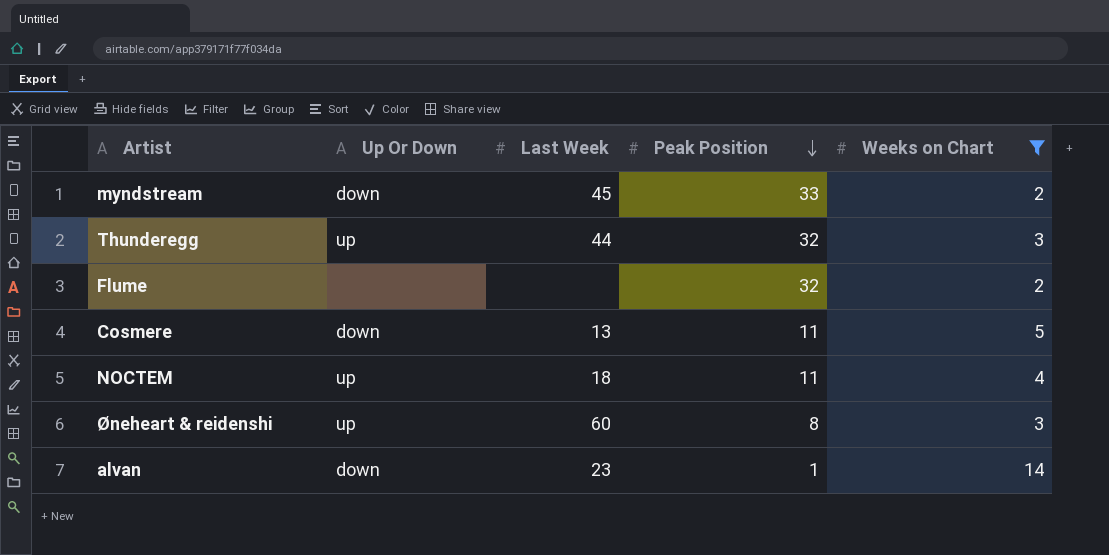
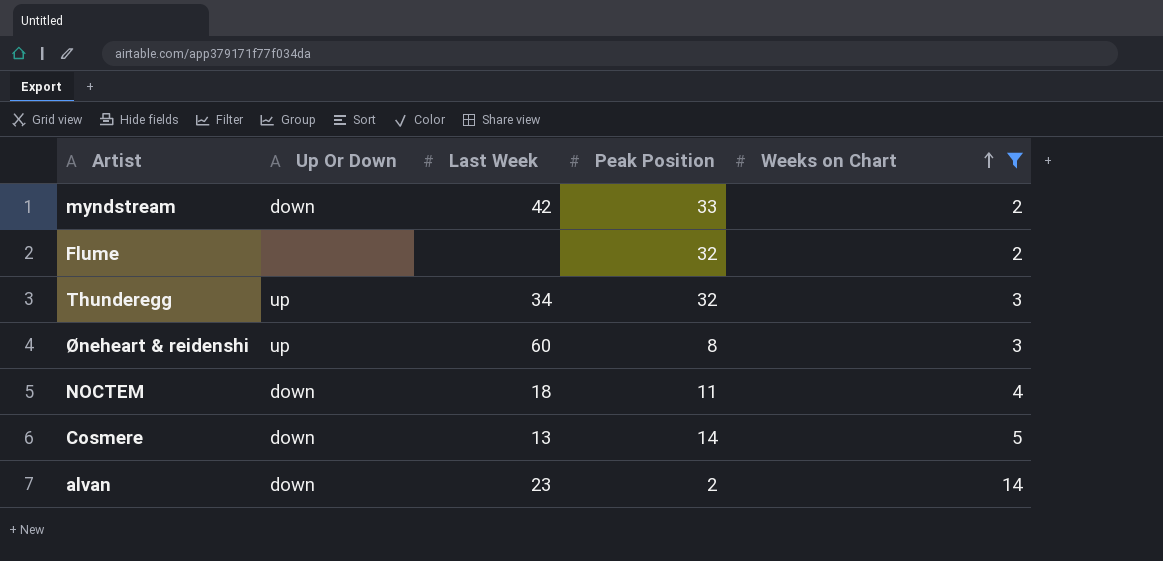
row order: Peak Position descending -> Weeks on Chart ascending
myndstream | Last Week: 45 -> 42
Thunderegg | Last Week: 44 -> 34
NOCTEM | Up Or Down: up -> down
Cosmere | Peak Position: 11 -> 14
alvan | Peak Position: 1 -> 2

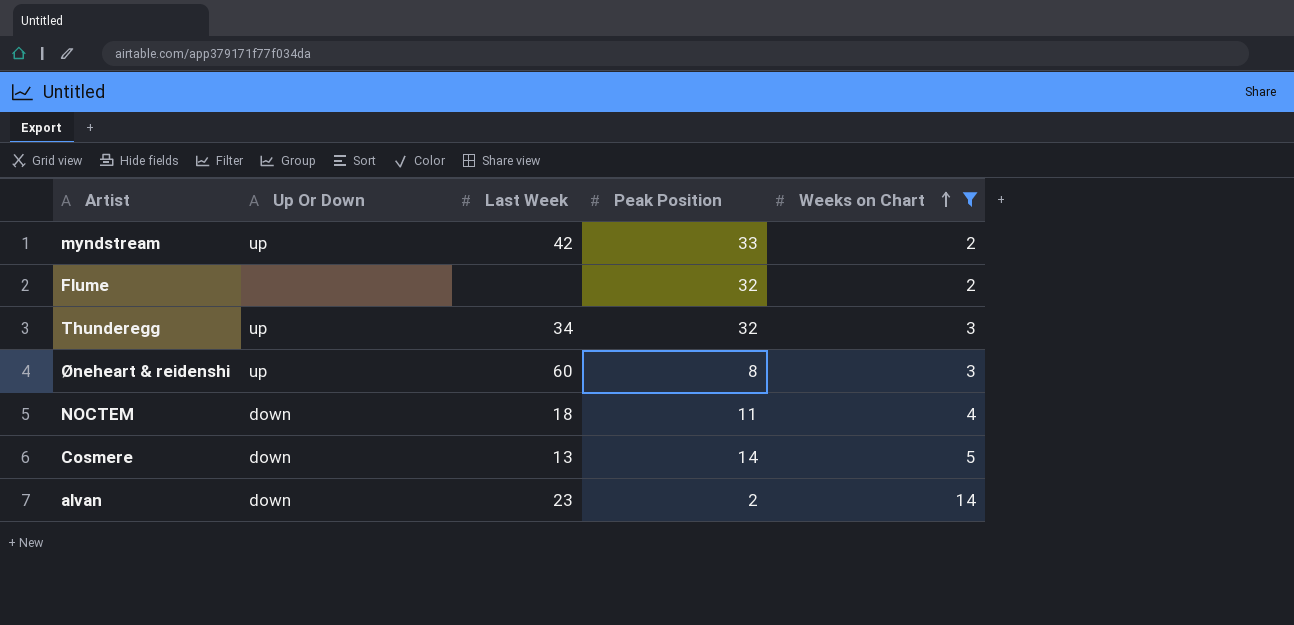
myndstream | Up Or Down: down -> up

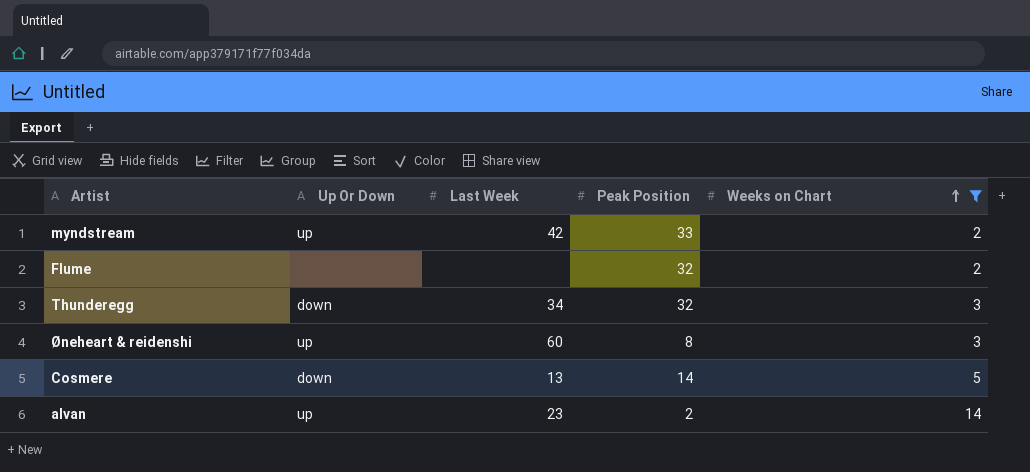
row NOCTEM: down | 18 | 11 | 4 -> none
Thunderegg | Up Or Down: up -> down
alvan | Up Or Down: down -> up

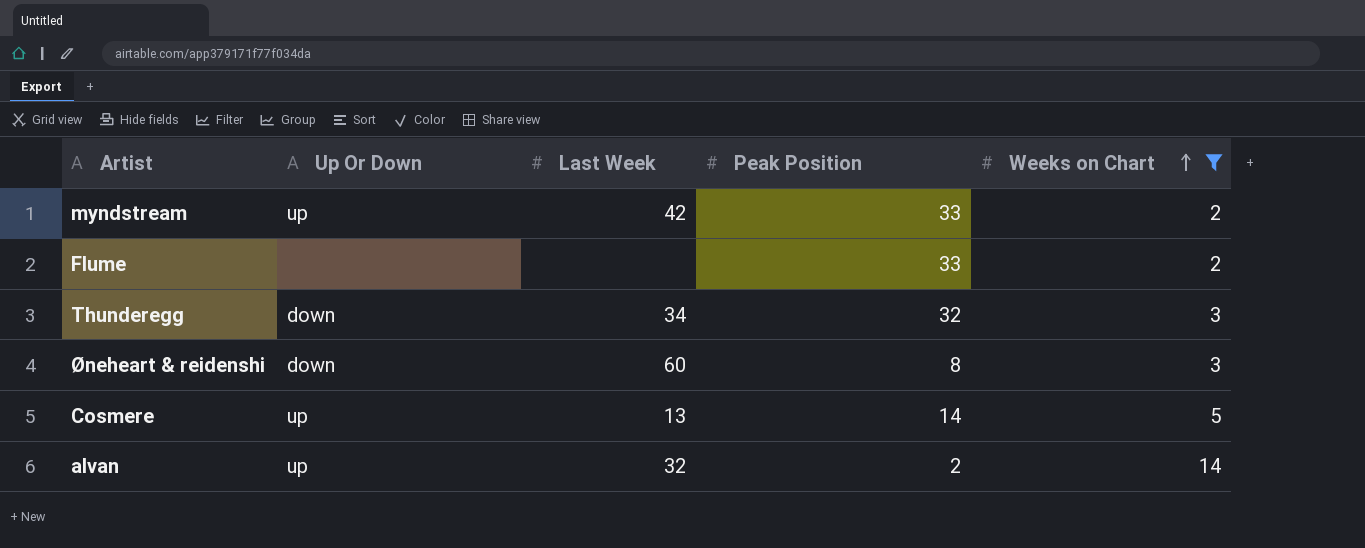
Flume | Peak Position: 32 -> 33
Øneheart & reidenshi | Up Or Down: up -> down
Cosmere | Up Or Down: down -> up
alvan | Last Week: 23 -> 32

